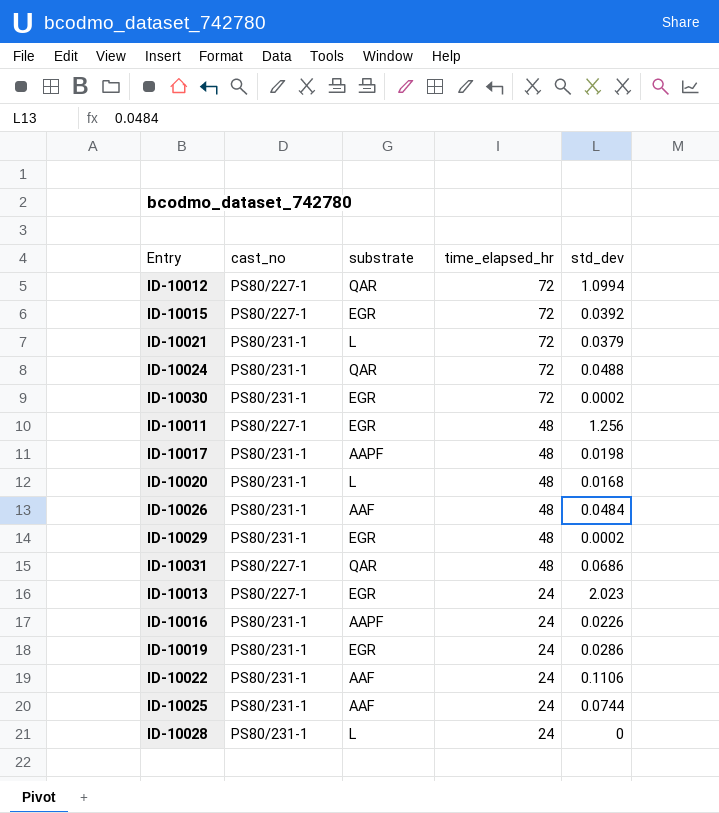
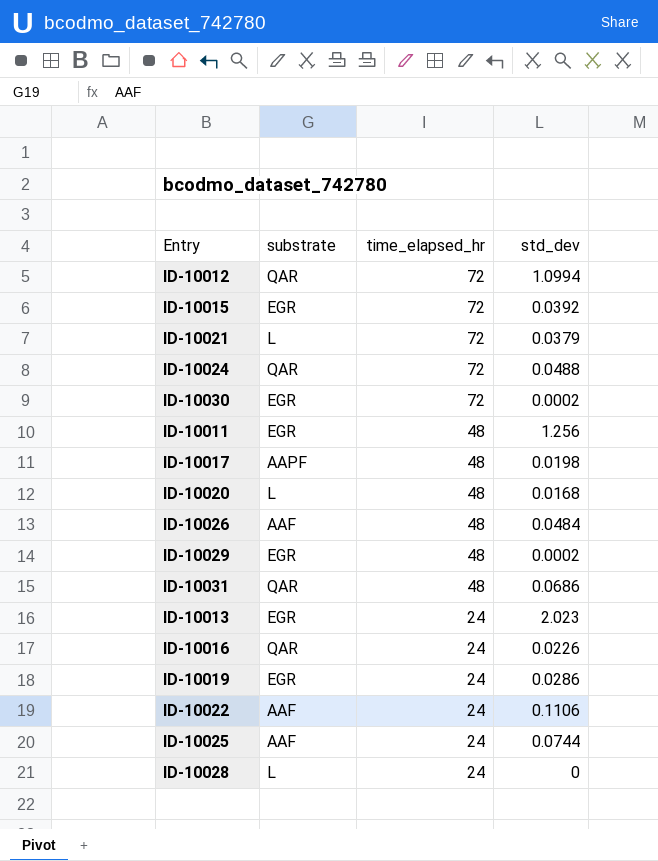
column cast_no | position: 2 -> none
ID-10016 | substrate: AAPF -> QAR

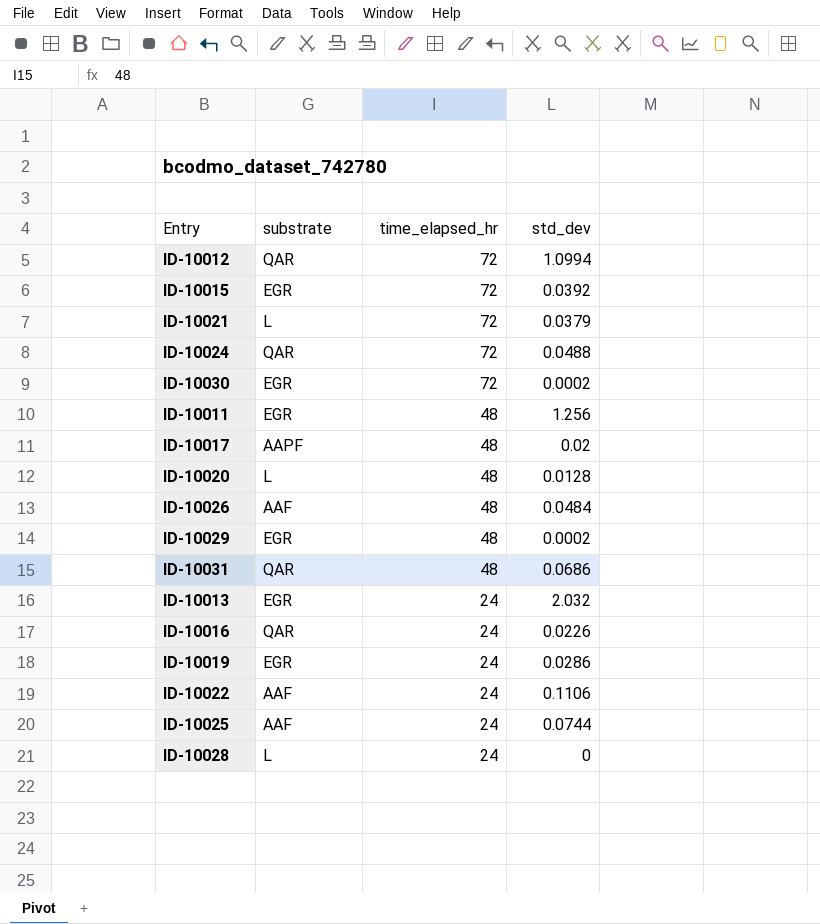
ID-10017 | std_dev: 0.0198 -> 0.02
ID-10020 | std_dev: 0.0168 -> 0.0128
ID-10013 | std_dev: 2.023 -> 2.032

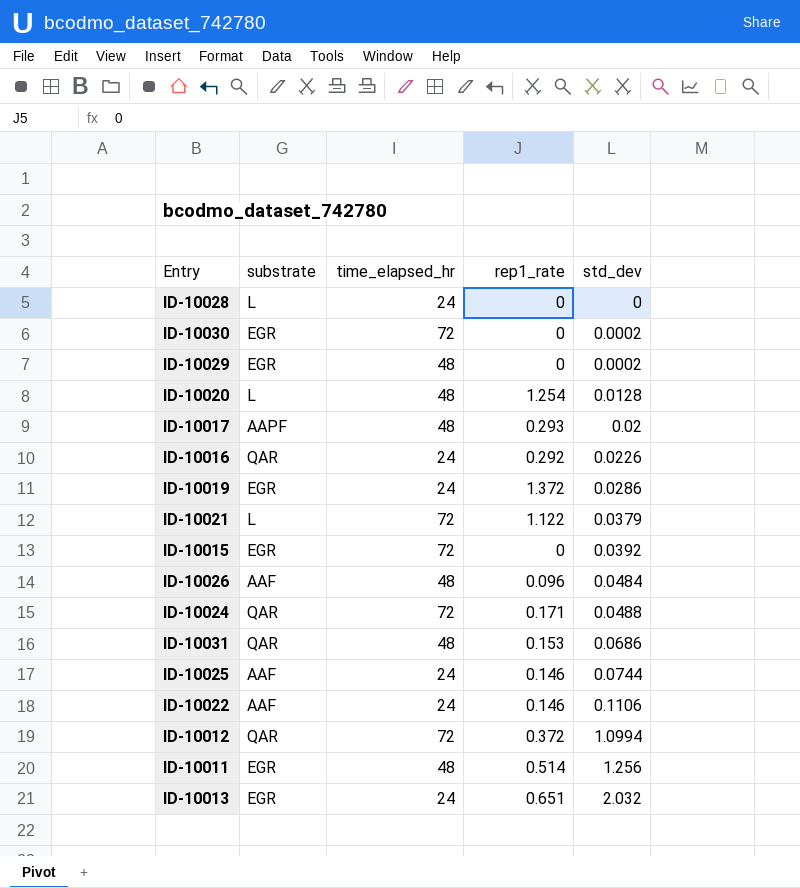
row order: time_elapsed_hr descending -> std_dev ascending
column rep1_rate | position: none -> 4

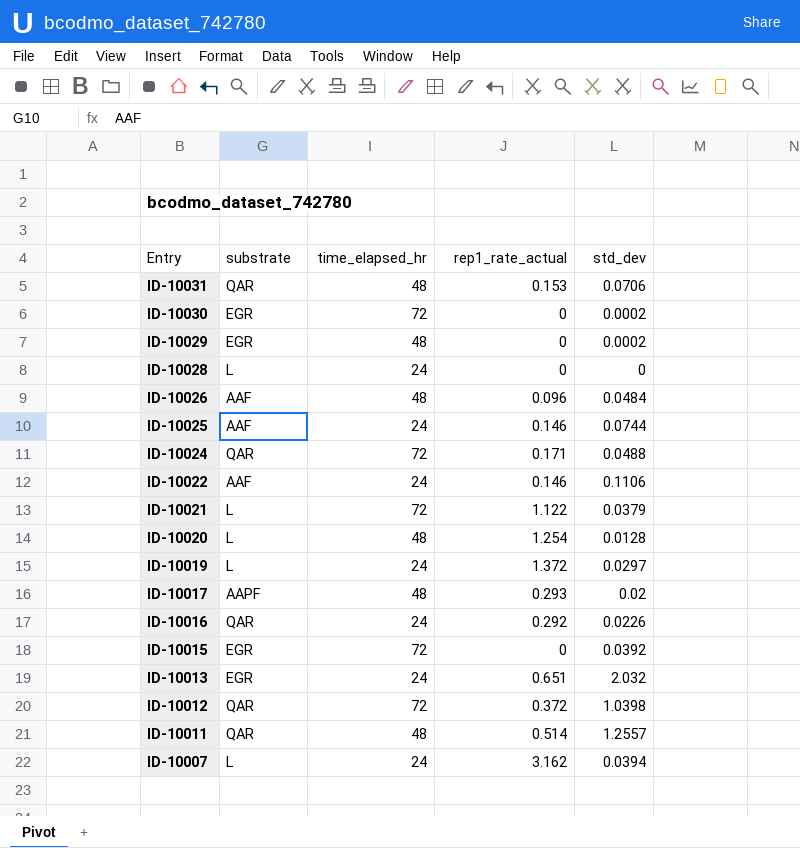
row order: std_dev ascending -> Entry descending
column name: rep1_rate -> rep1_rate_actual
ID-10031 | std_dev: 0.0686 -> 0.0706
ID-10019 | substrate: EGR -> L
ID-10019 | std_dev: 0.0286 -> 0.0297
ID-10012 | std_dev: 1.0994 -> 1.0398
ID-10011 | substrate: EGR -> QAR
ID-10011 | std_dev: 1.256 -> 1.2557
row ID-10007: none -> L | 24 | 3.162 | 0.0394

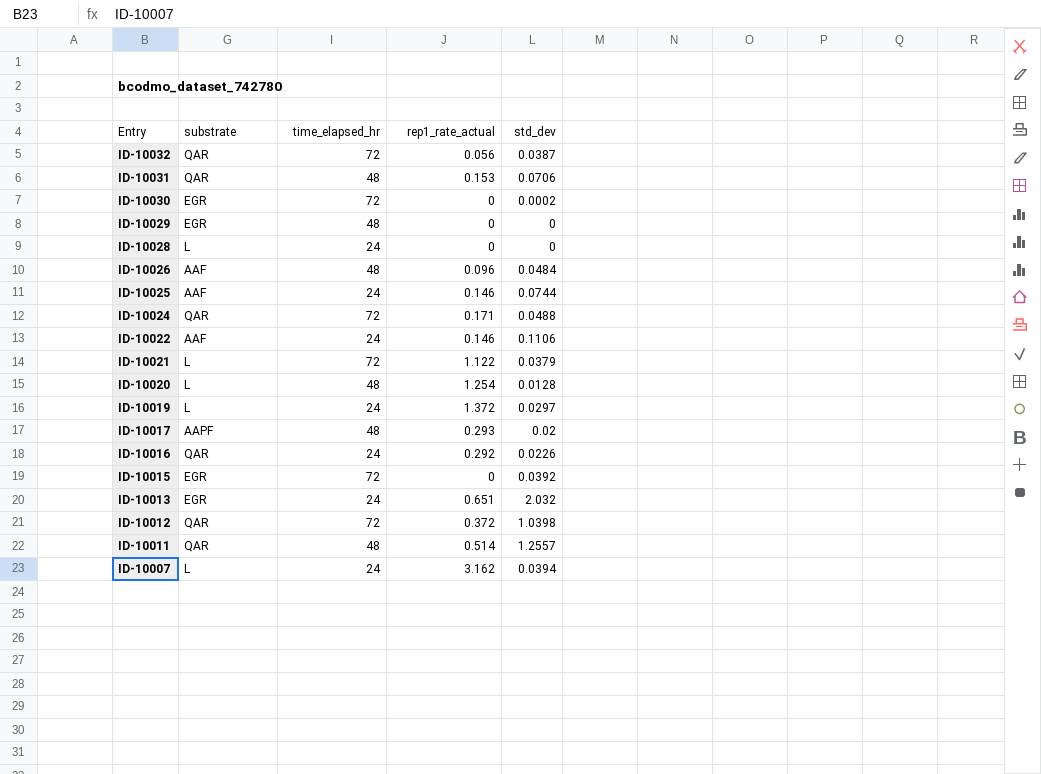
row ID-10032: none -> QAR | 72 | 0.056 | 0.0387
ID-10029 | std_dev: 0.0002 -> 0

